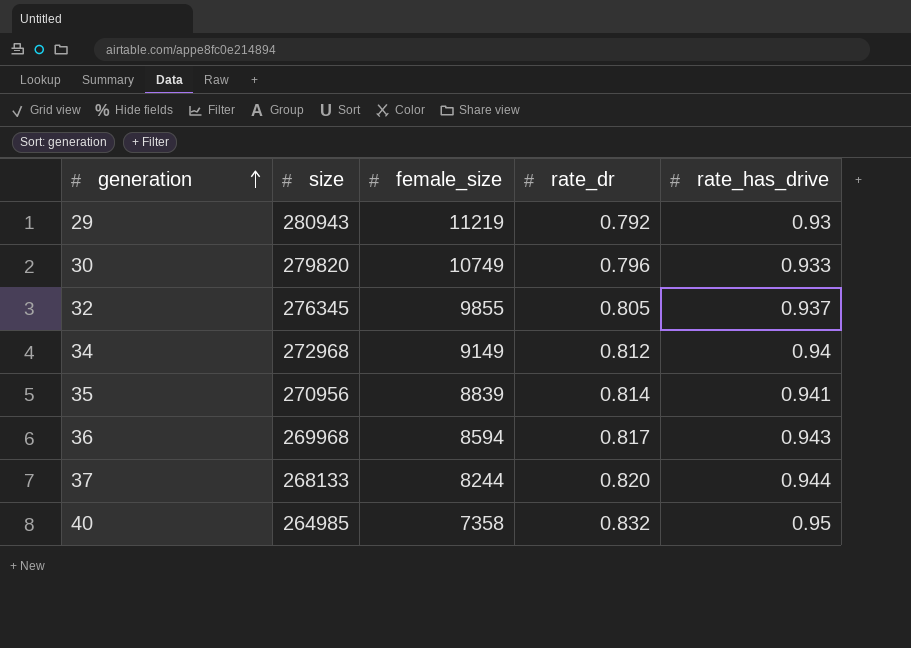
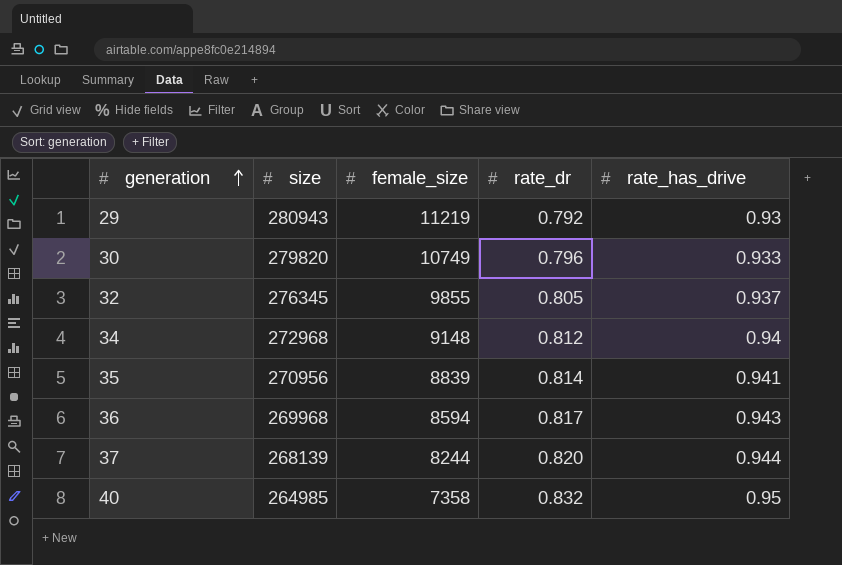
34 | female_size: 9149 -> 9148
37 | size: 268133 -> 268139

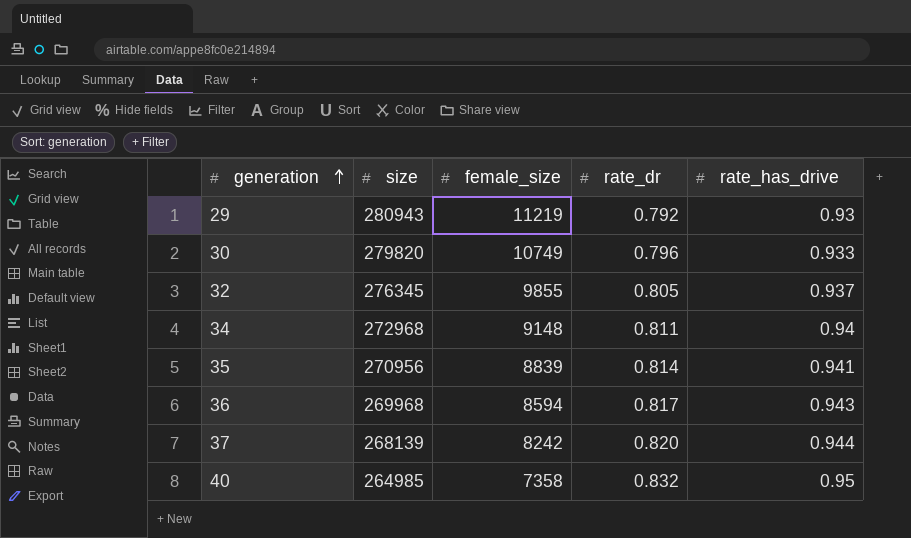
34 | rate_dr: 0.812 -> 0.811
37 | female_size: 8244 -> 8242

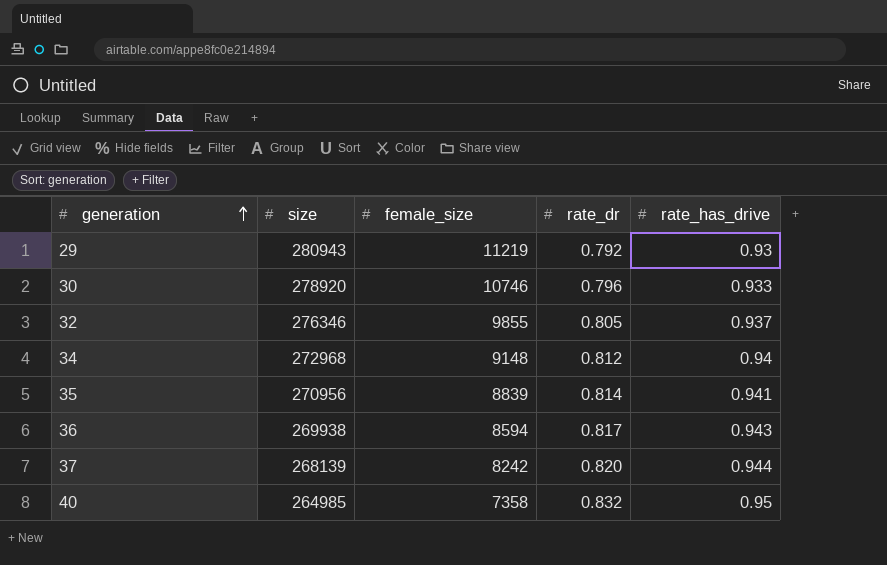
30 | size: 279820 -> 278920
30 | female_size: 10749 -> 10746
32 | size: 276345 -> 276346
34 | rate_dr: 0.811 -> 0.812
36 | size: 269968 -> 269938

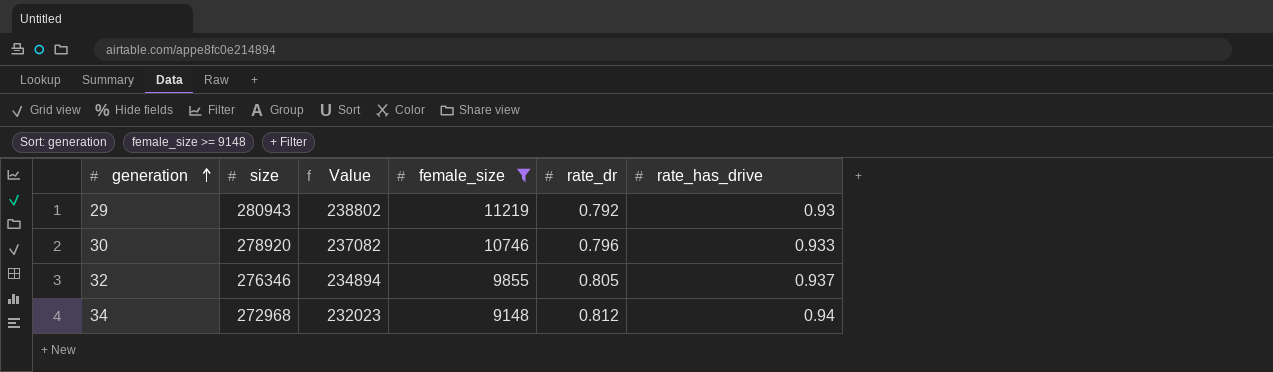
filter: none -> female_size >= 9148
column Value | formula: none -> [size] * 0.85

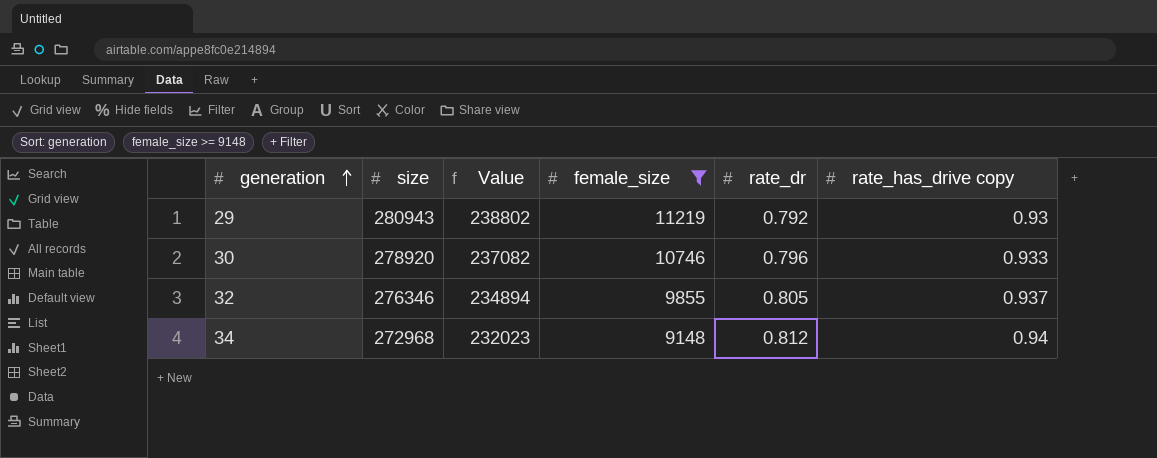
column name: rate_has_drive -> rate_has_drive copy

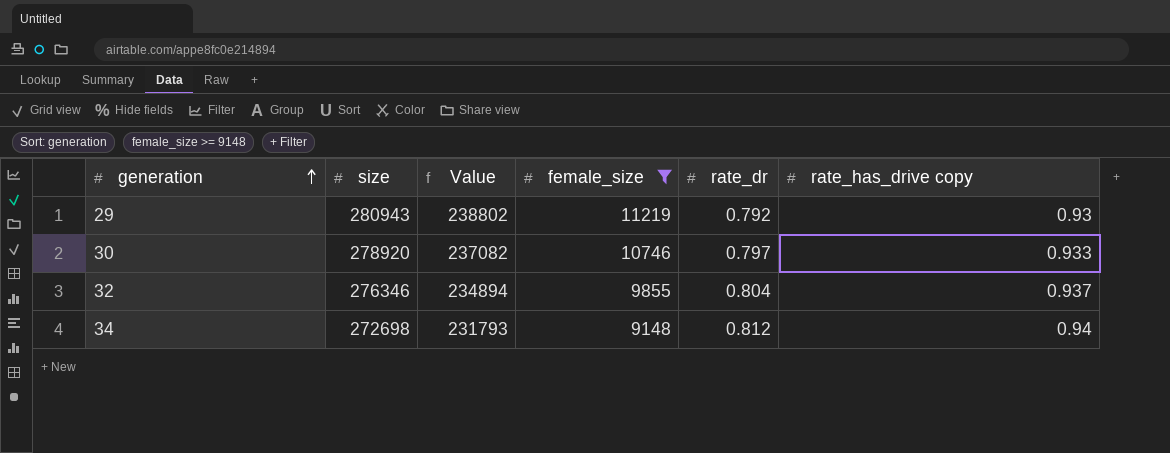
30 | rate_dr: 0.796 -> 0.797
32 | rate_dr: 0.805 -> 0.804
34 | size: 272968 -> 272698
34 | Value: 232023 -> 231793

